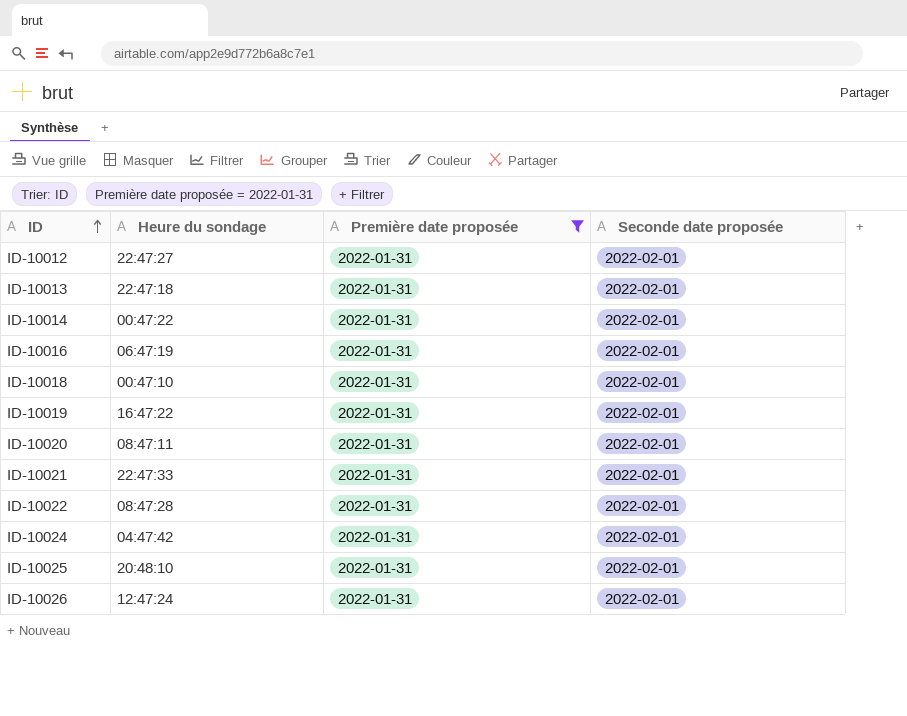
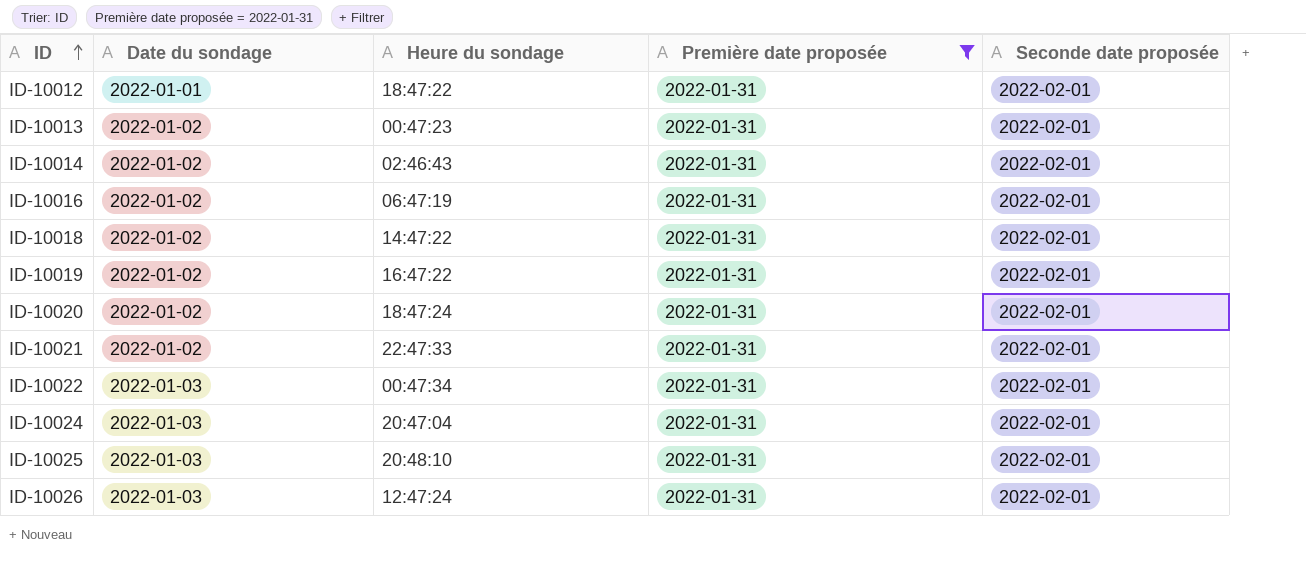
column Date du sondage | position: none -> 2
ID-10012 | Heure du sondage: 22:47:27 -> 18:47:22
ID-10013 | Heure du sondage: 22:47:18 -> 00:47:23
ID-10014 | Heure du sondage: 00:47:22 -> 02:46:43
ID-10018 | Heure du sondage: 00:47:10 -> 14:47:22
ID-10020 | Heure du sondage: 08:47:11 -> 18:47:24
ID-10022 | Heure du sondage: 08:47:28 -> 00:47:34
ID-10024 | Heure du sondage: 04:47:42 -> 20:47:04

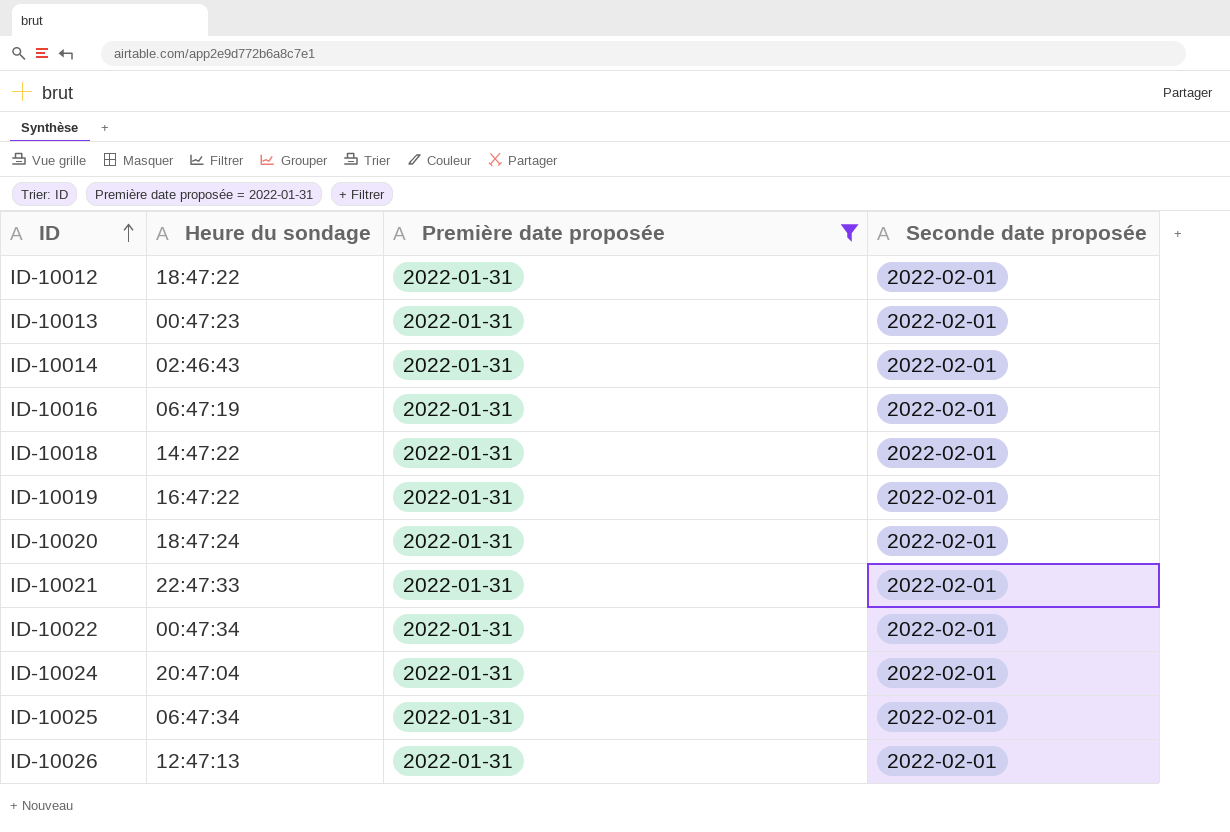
column Date du sondage | position: 2 -> none
ID-10025 | Heure du sondage: 20:48:10 -> 06:47:34
ID-10026 | Heure du sondage: 12:47:24 -> 12:47:13

